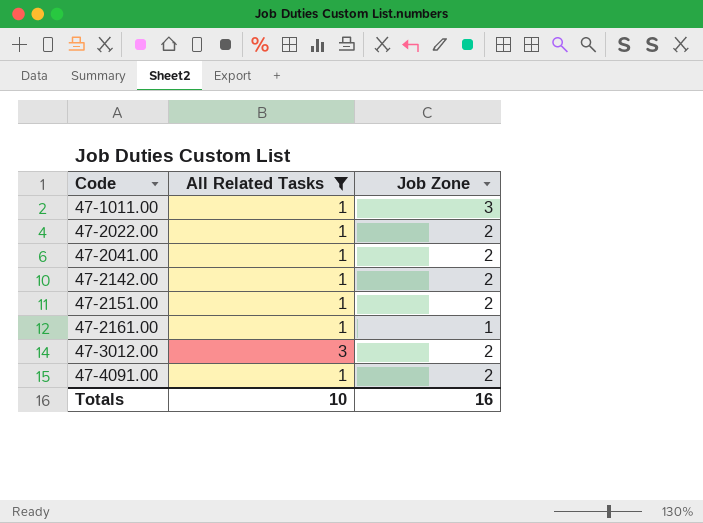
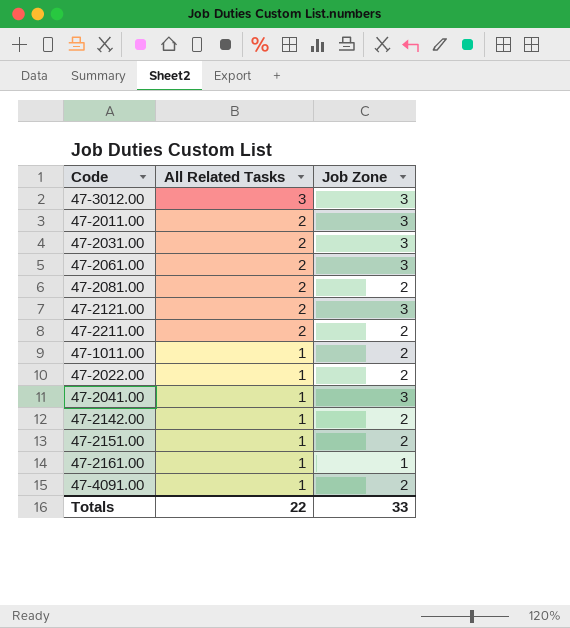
filter: All Related Tasks != 2 -> none
row order: Code ascending -> All Related Tasks descending
47-3012.00 | Job Zone: 2 -> 3
47-1011.00 | Job Zone: 3 -> 2
47-2041.00 | Job Zone: 2 -> 3
Totals | All Related Tasks: 10 -> 22
Totals | Job Zone: 16 -> 33

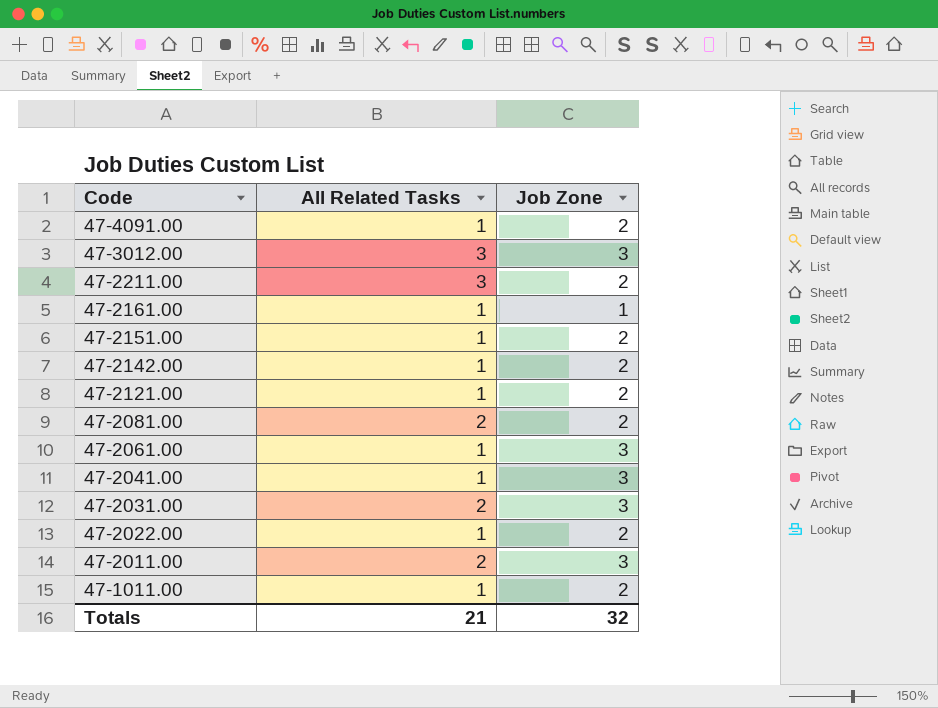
row order: All Related Tasks descending -> Code descending
47-2211.00 | All Related Tasks: 2 -> 3
47-2121.00 | All Related Tasks: 2 -> 1
47-2121.00 | Job Zone: 3 -> 2
47-2061.00 | All Related Tasks: 2 -> 1
Totals | All Related Tasks: 22 -> 21
Totals | Job Zone: 33 -> 32

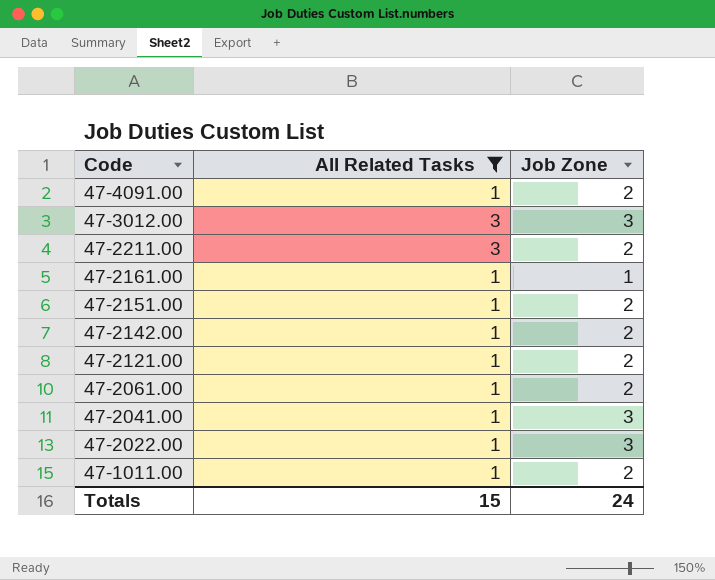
filter: none -> All Related Tasks != 2
47-2061.00 | Job Zone: 3 -> 2
47-2022.00 | Job Zone: 2 -> 3
Totals | All Related Tasks: 21 -> 15
Totals | Job Zone: 32 -> 24

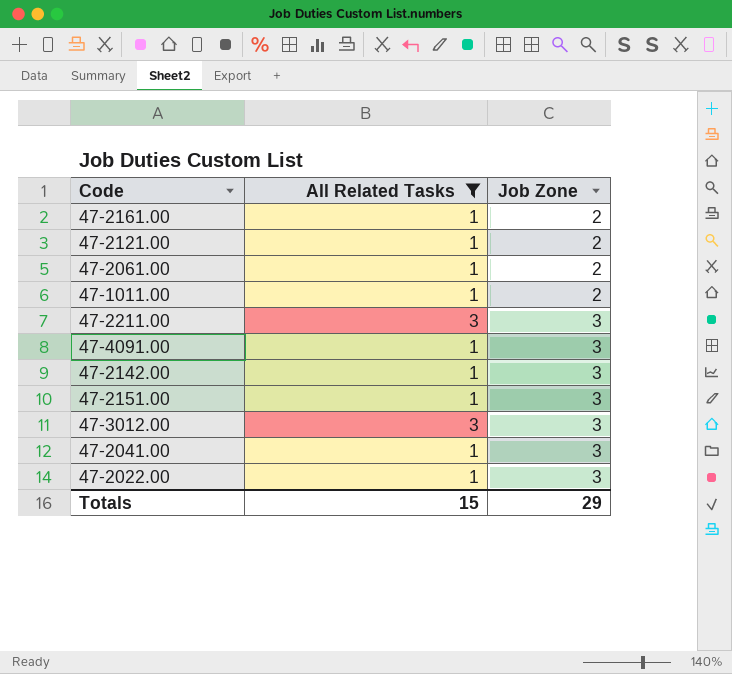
row order: Code descending -> Job Zone ascending
47-2161.00 | Job Zone: 1 -> 2
47-2211.00 | Job Zone: 2 -> 3
47-4091.00 | Job Zone: 2 -> 3
47-2142.00 | Job Zone: 2 -> 3
47-2151.00 | Job Zone: 2 -> 3
Totals | Job Zone: 24 -> 29

